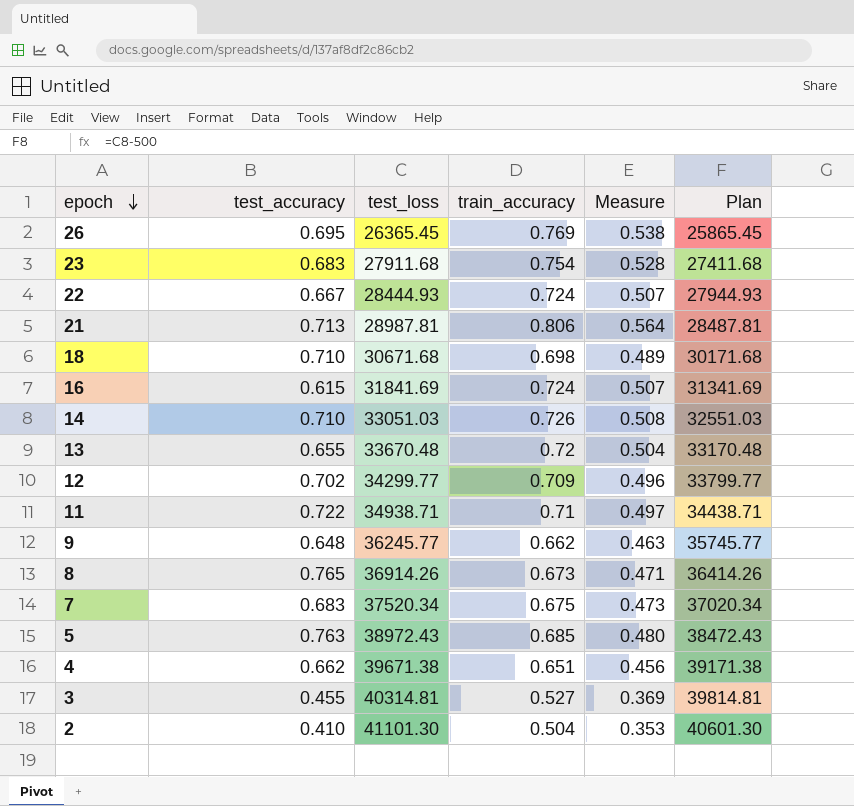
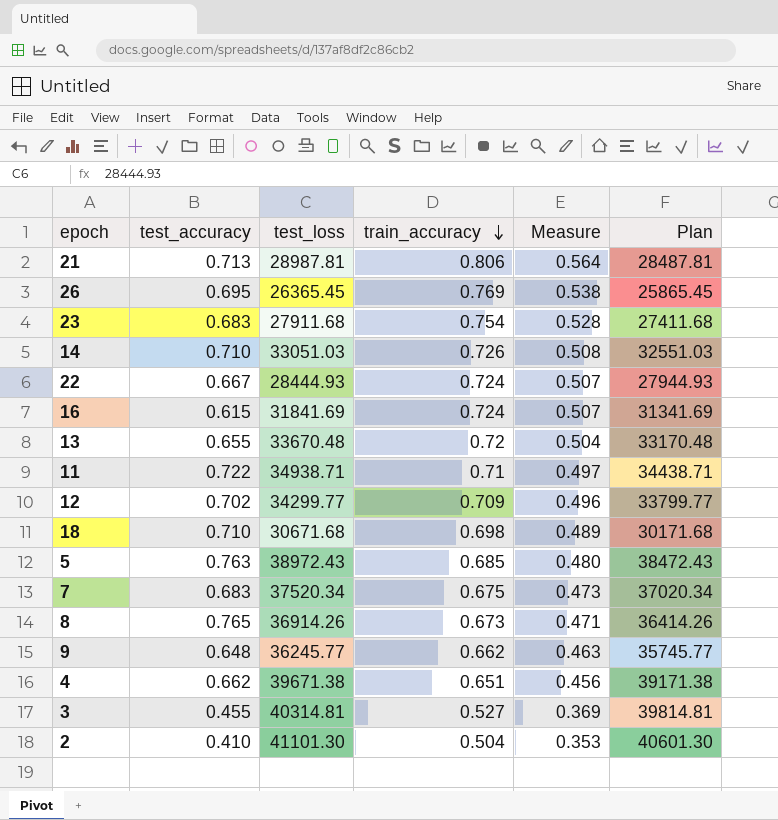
row order: epoch descending -> train_accuracy descending

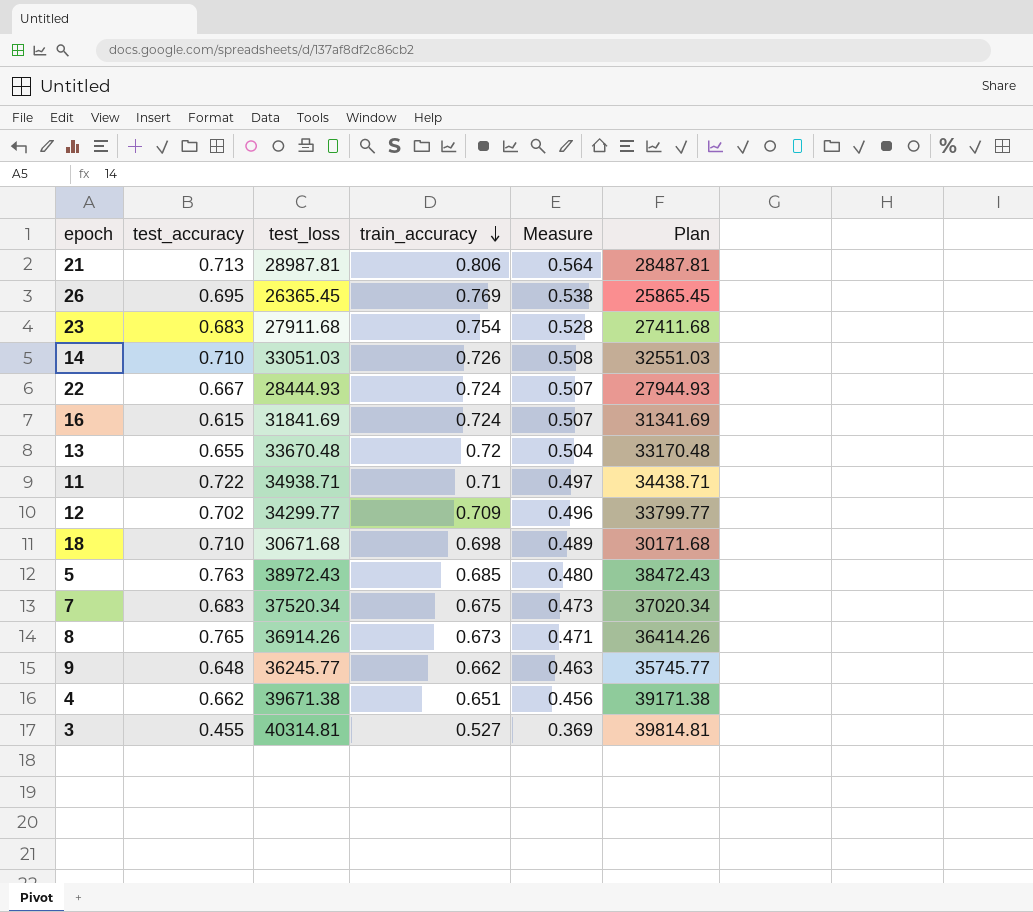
row 2: 0.410 | 41101.30 | 0.504 | 0.353 | 40601.30 -> none

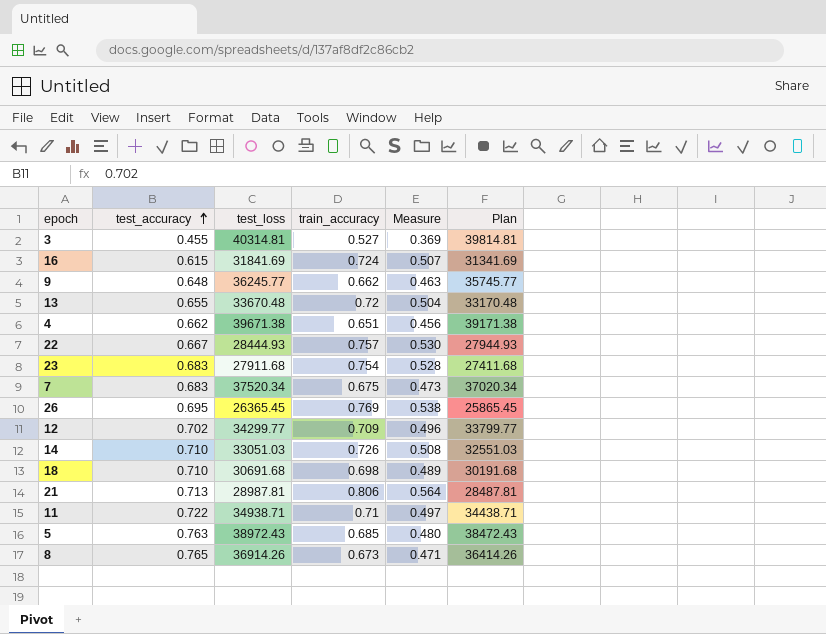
row order: train_accuracy descending -> test_accuracy ascending
22 | train_accuracy: 0.724 -> 0.757
22 | Measure: 0.507 -> 0.530
18 | test_loss: 30671.68 -> 30691.68
18 | Plan: 30171.68 -> 30191.68

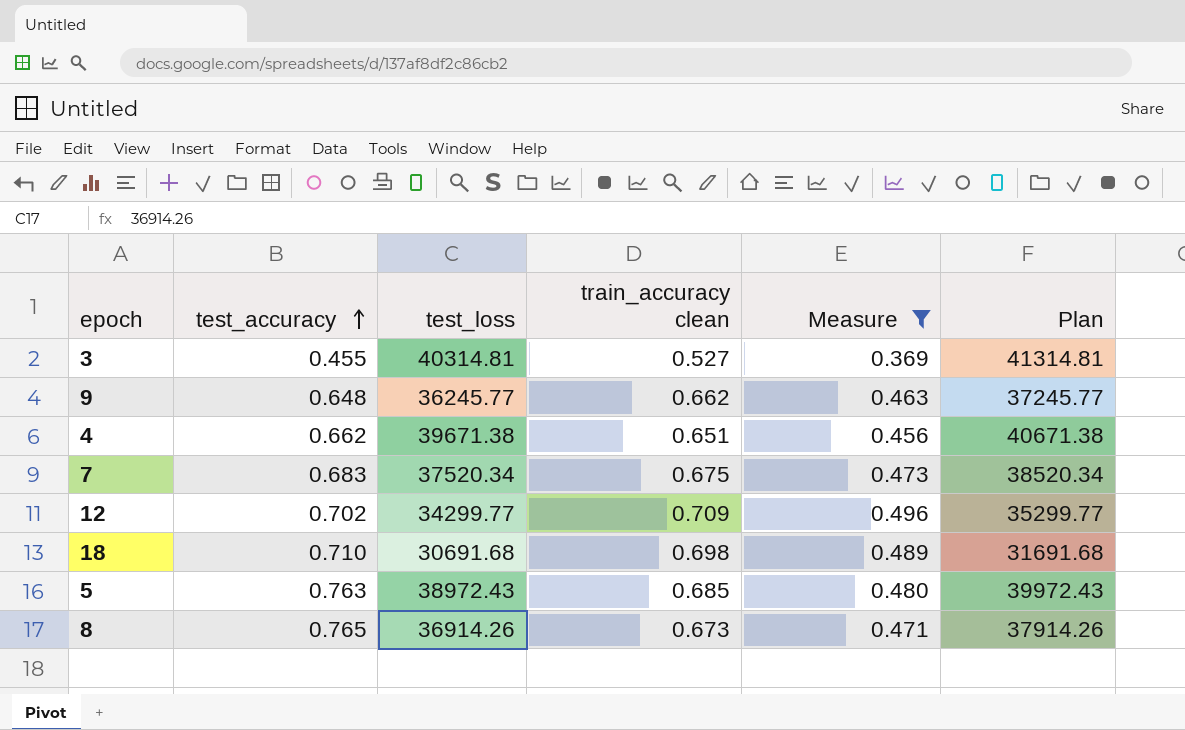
filter: none -> Measure <= 0.496
column name: train_accuracy -> train_accuracy clean
column Plan | formula: [test_loss] - 500 -> [test_loss] + 1000

